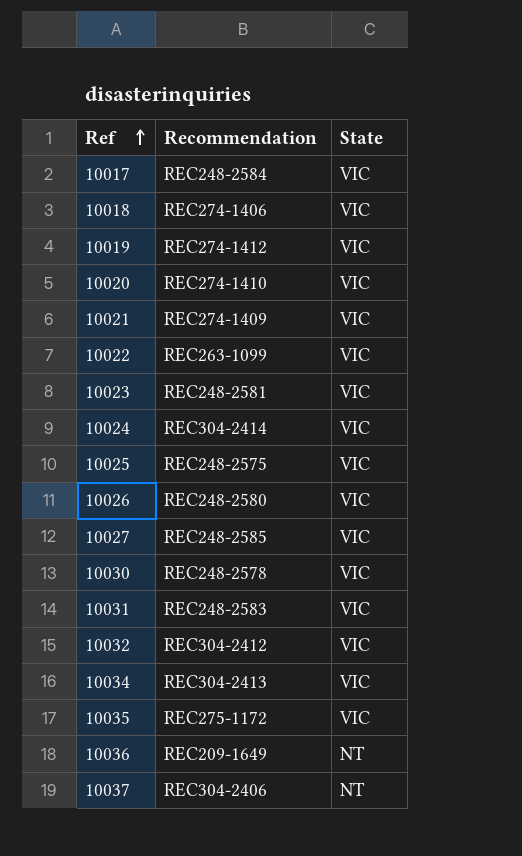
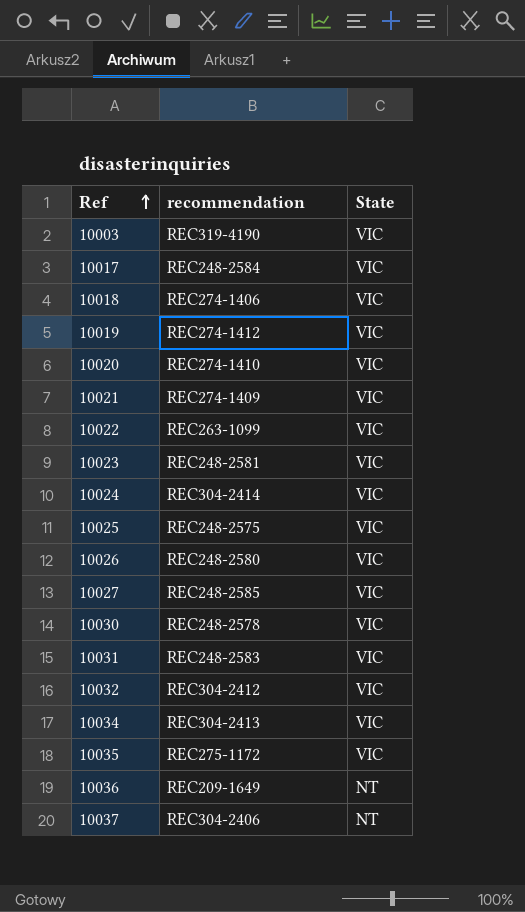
column name: Recommendation -> recommendation
row 10003: none -> REC319-4190 | VIC

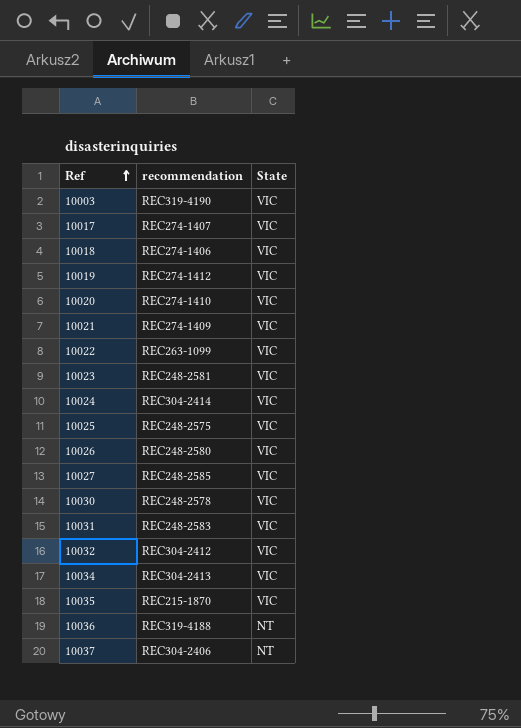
10017 | recommendation: REC248-2584 -> REC274-1407
10035 | recommendation: REC275-1172 -> REC215-1870
10036 | recommendation: REC209-1649 -> REC319-4188

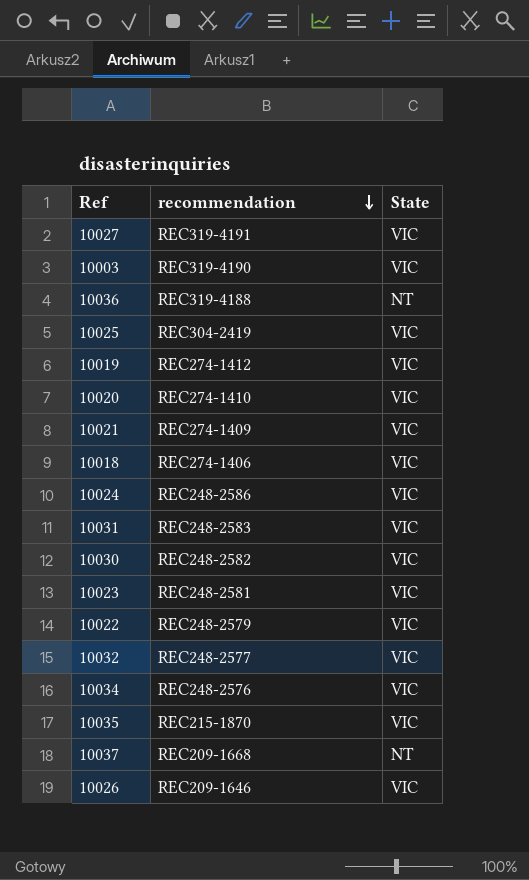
row order: Ref ascending -> recommendation descending
row 10017: REC274-1407 | VIC -> none
10027 | recommendation: REC248-2585 -> REC319-4191
10025 | recommendation: REC248-2575 -> REC304-2419
10024 | recommendation: REC304-2414 -> REC248-2586
10030 | recommendation: REC248-2578 -> REC248-2582
10022 | recommendation: REC263-1099 -> REC248-2579
10032 | recommendation: REC304-2412 -> REC248-2577
10034 | recommendation: REC304-2413 -> REC248-2576
10037 | recommendation: REC304-2406 -> REC209-1668
10026 | recommendation: REC248-2580 -> REC209-1646

